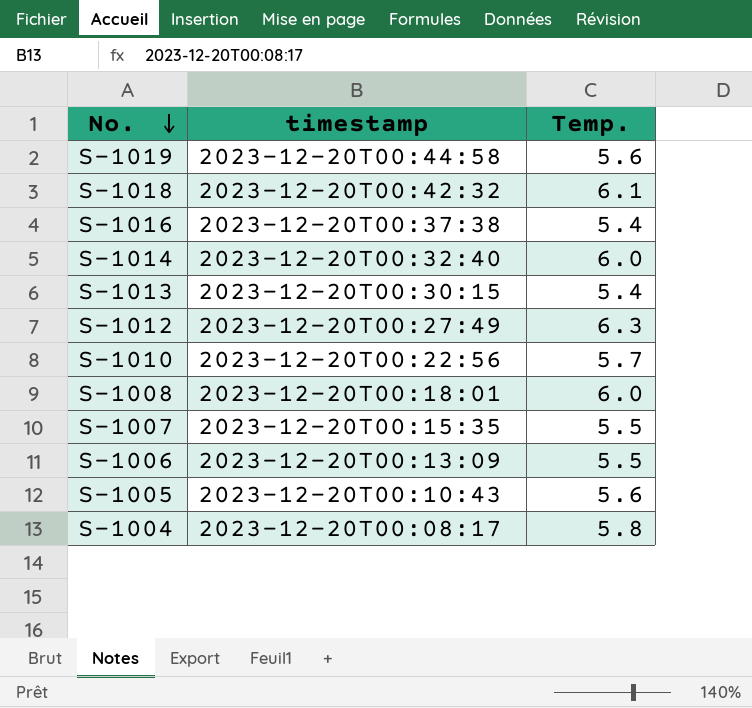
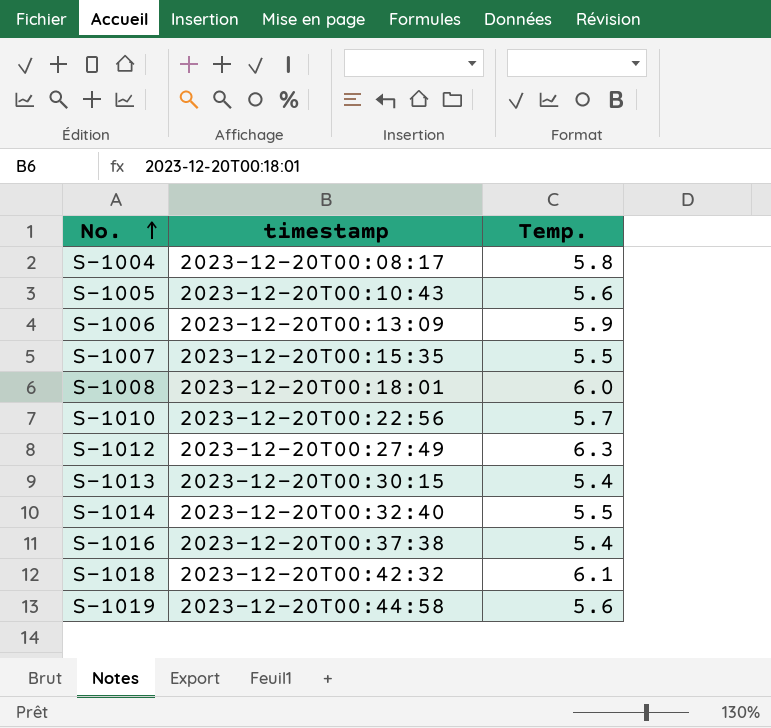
row order: No. descending -> No. ascending
S-1006 | Temp.: 5.5 -> 5.9
S-1014 | Temp.: 6.0 -> 5.5

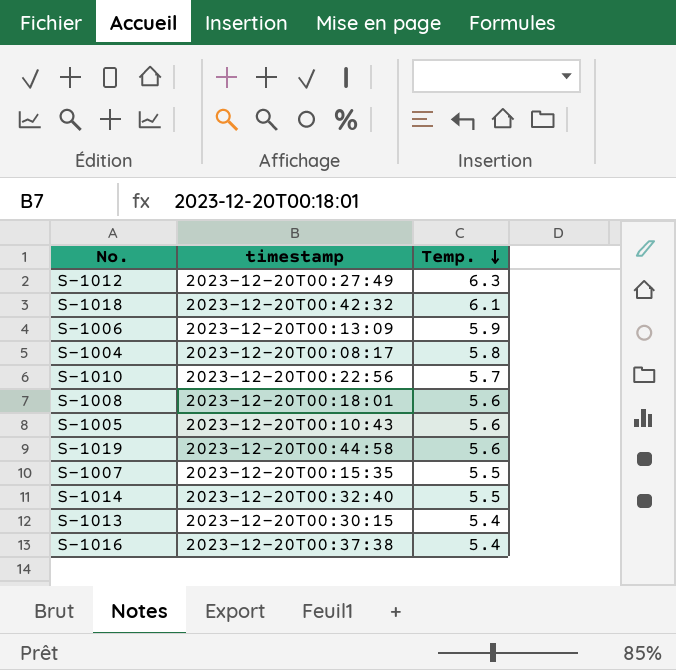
row order: No. ascending -> Temp. descending
S-1008 | Temp.: 6.0 -> 5.6

